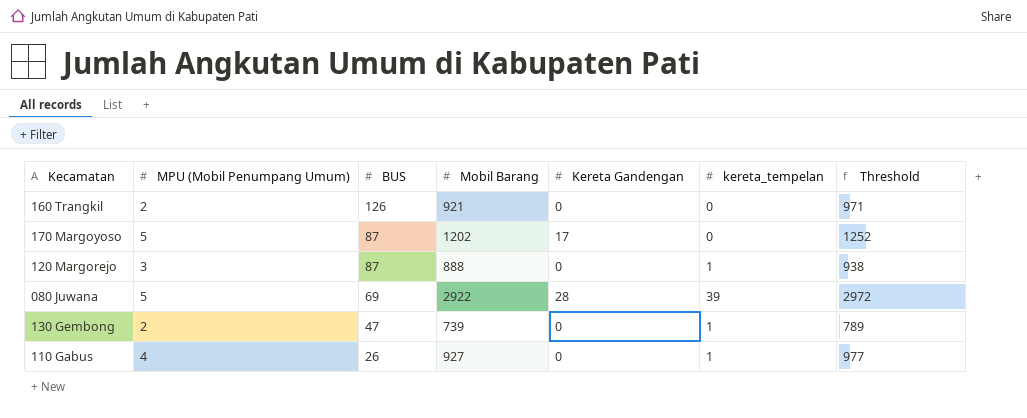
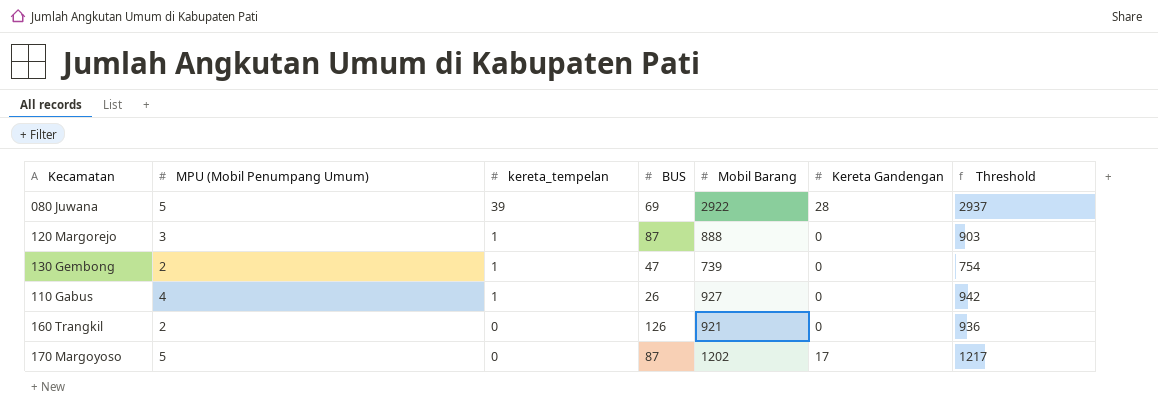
row order: BUS descending -> kereta_tempelan descending
column kereta_tempelan | position: 6 -> 3
column Threshold | formula: [Mobil Barang] + 50 -> [Mobil Barang] + 15

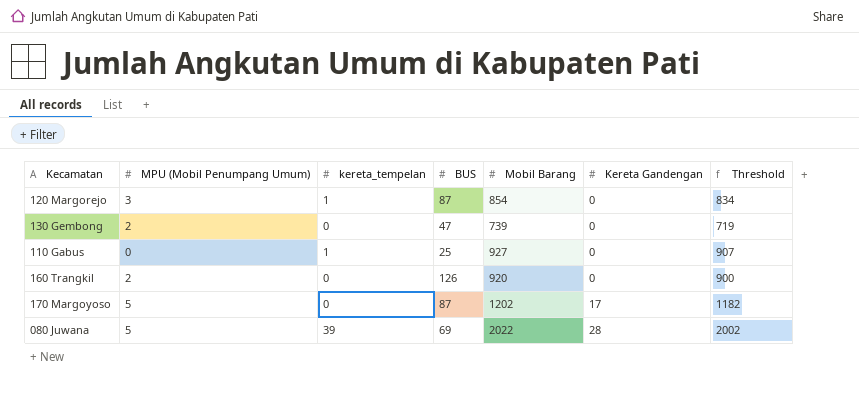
row order: kereta_tempelan descending -> Kereta Gandengan ascending
column Threshold | formula: [Mobil Barang] + 15 -> [Mobil Barang] - 20
120 Margorejo | Mobil Barang: 888 -> 854
130 Gembong | kereta_tempelan: 1 -> 0
110 Gabus | MPU (Mobil Penumpang Umum): 4 -> 0
110 Gabus | BUS: 26 -> 25
160 Trangkil | Mobil Barang: 921 -> 920
080 Juwana | Mobil Barang: 2922 -> 2022

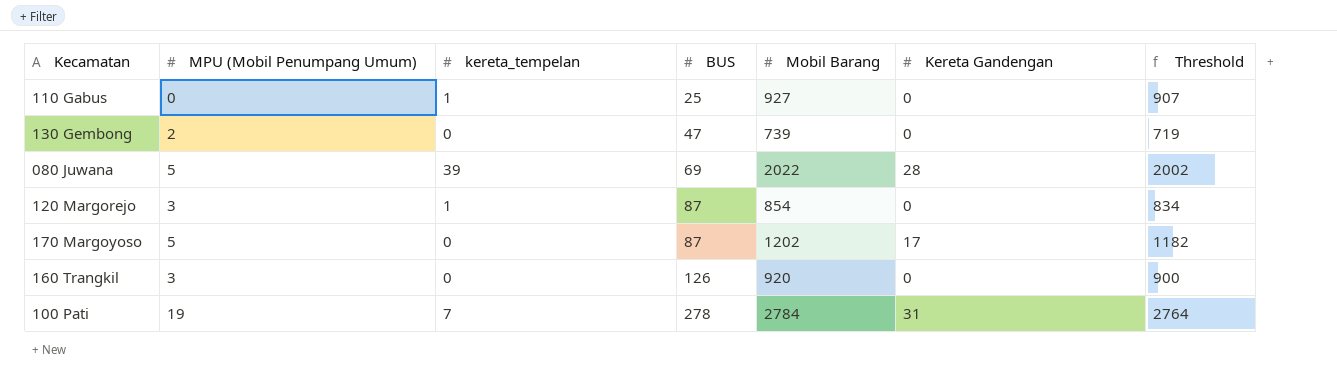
row order: Kereta Gandengan ascending -> BUS ascending
160 Trangkil | MPU (Mobil Penumpang Umum): 2 -> 3
row 100 Pati: none -> 19 | 7 | 278 | 2784 | 31 | 2764

